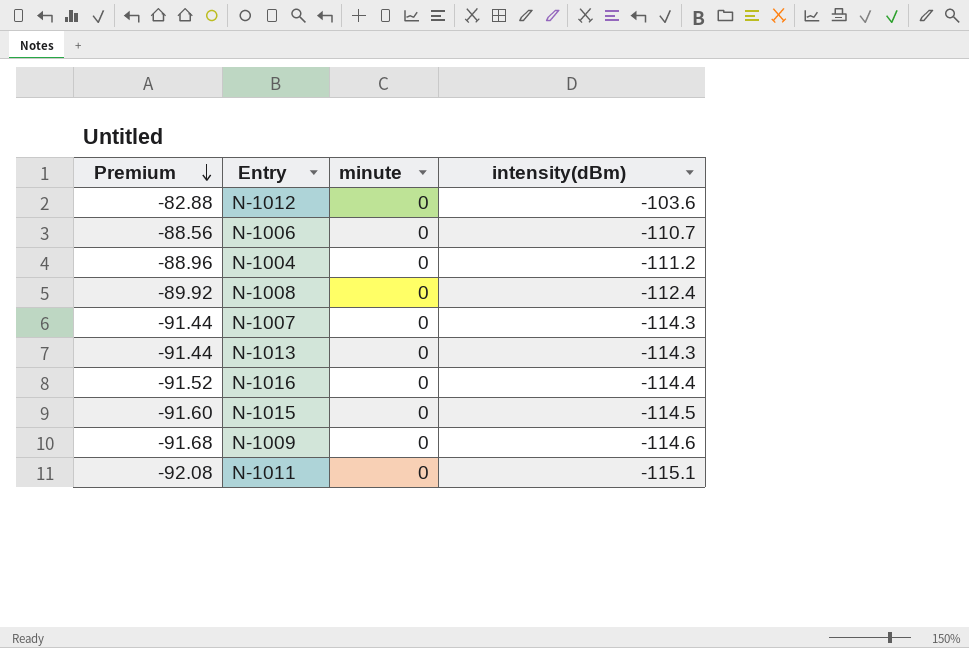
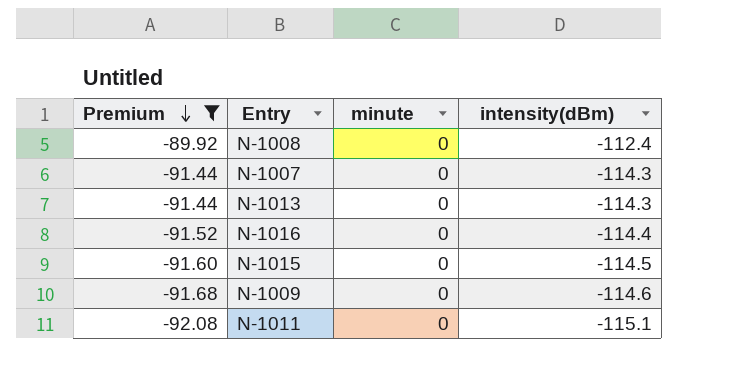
filter: none -> Premium <= -89.92

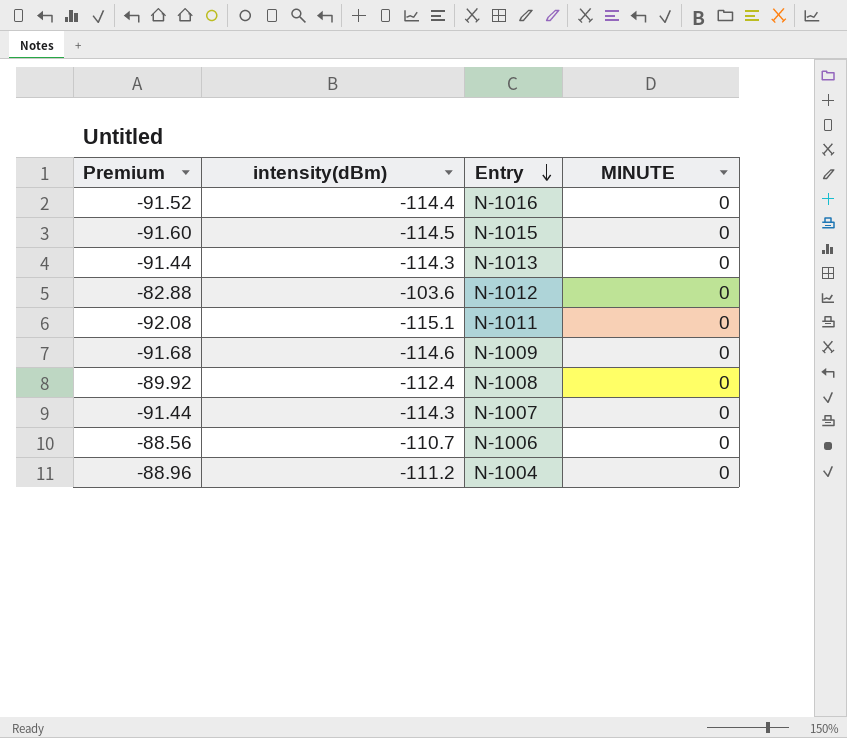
filter: Premium <= -89.92 -> none
row order: Premium descending -> Entry descending
column intensity(dBm) | position: 4 -> 2
column name: minute -> MINUTE

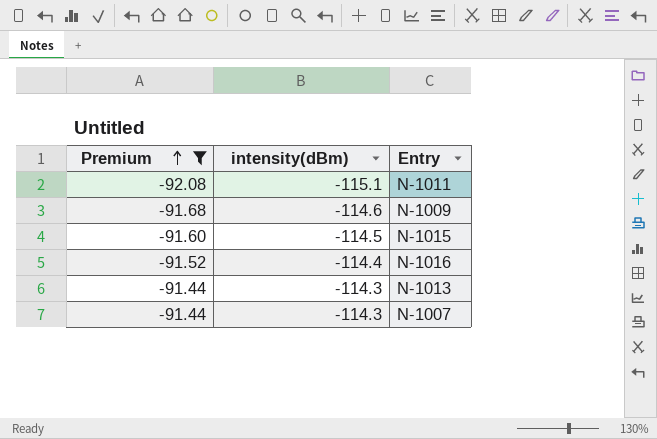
filter: none -> Premium <= -91.44
row order: Entry descending -> Premium ascending
column MINUTE | position: 4 -> none

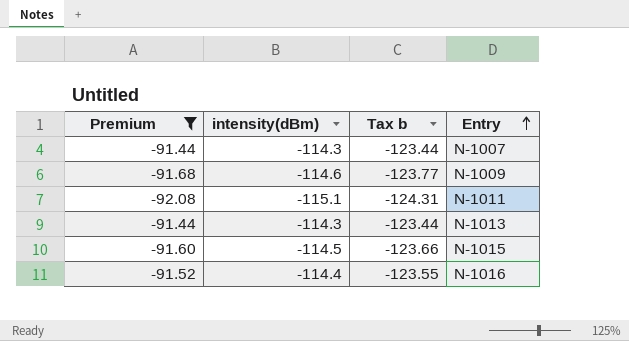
row order: Premium ascending -> Entry ascending
column Tax b | formula: none -> [intensity(dBm)] * 1.08

